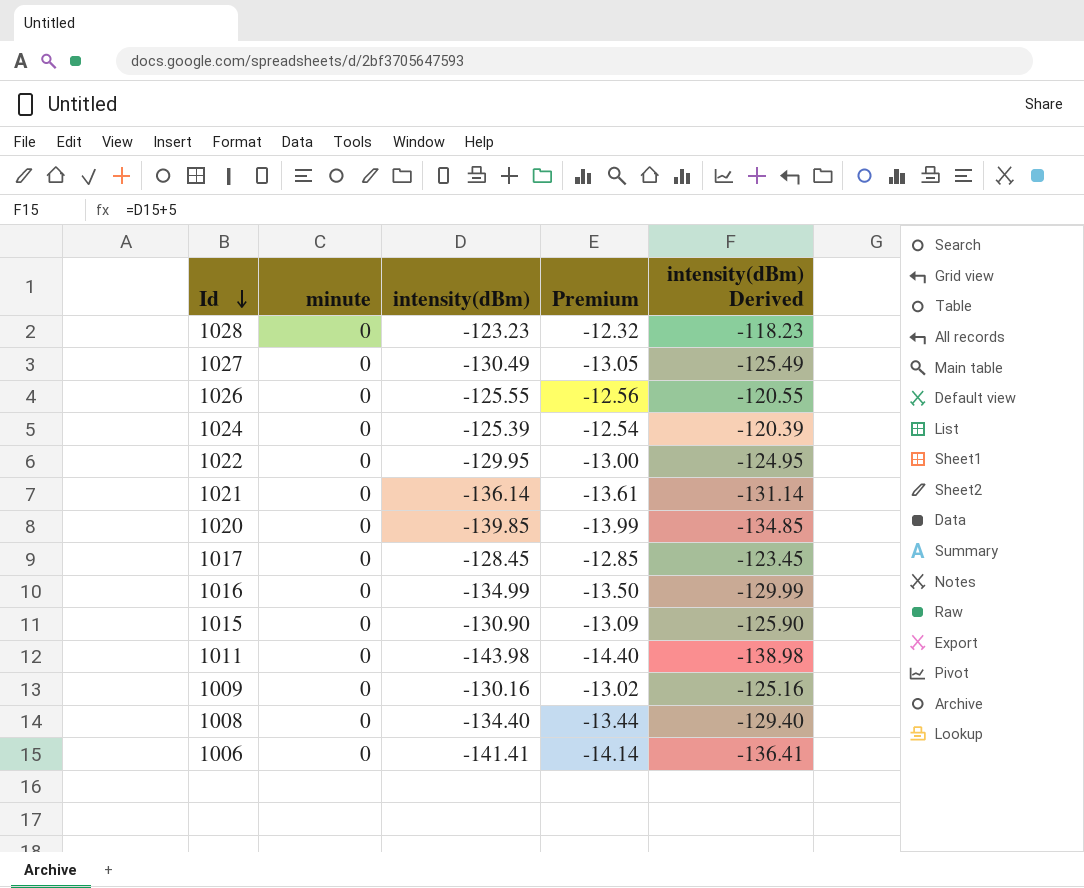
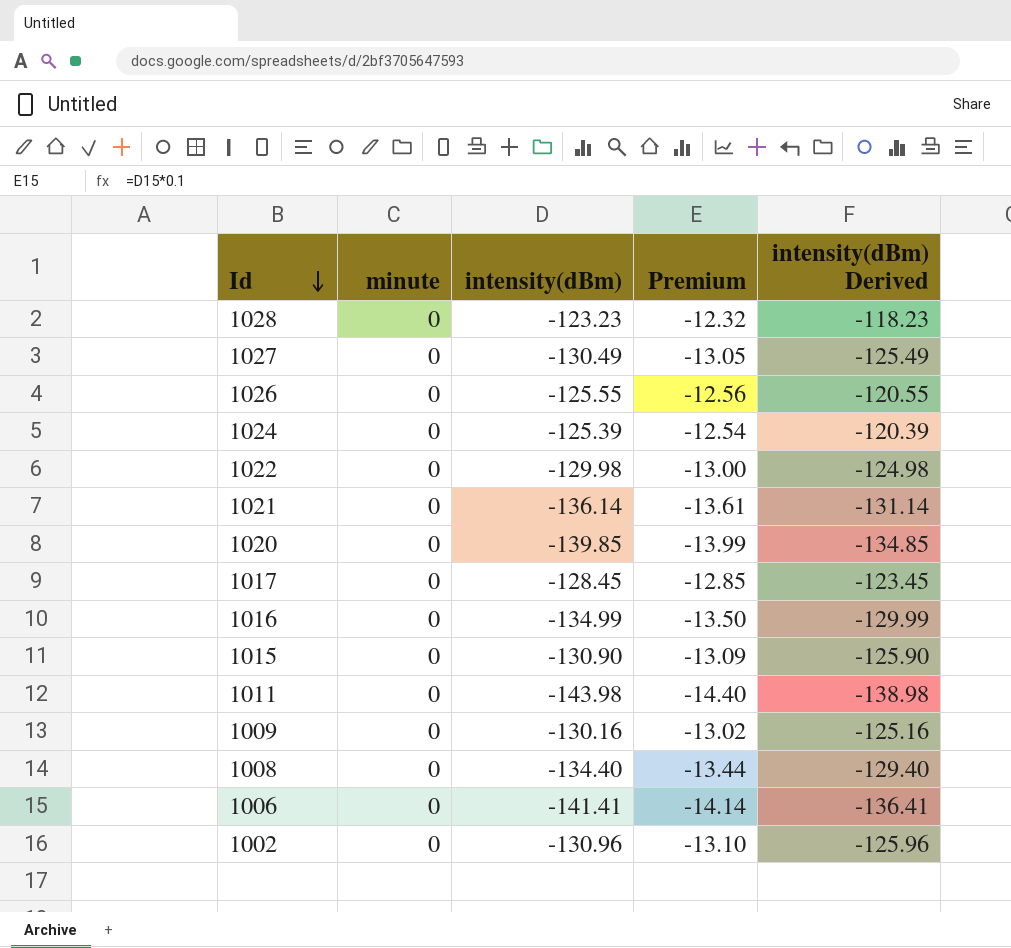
1022 | intensity(dBm): -129.95 -> -129.98
1022 | intensity(dBm) Derived: -124.95 -> -124.98
row 1002: none -> 0 | -130.96 | -13.10 | -125.96

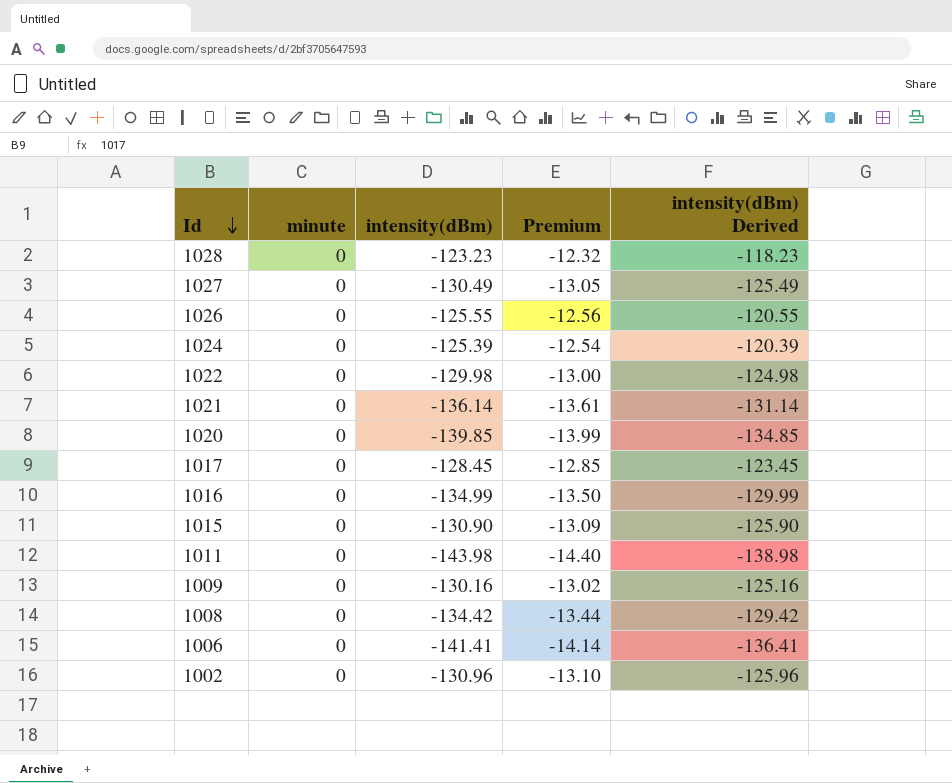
1008 | intensity(dBm): -134.40 -> -134.42
1008 | intensity(dBm) Derived: -129.40 -> -129.42

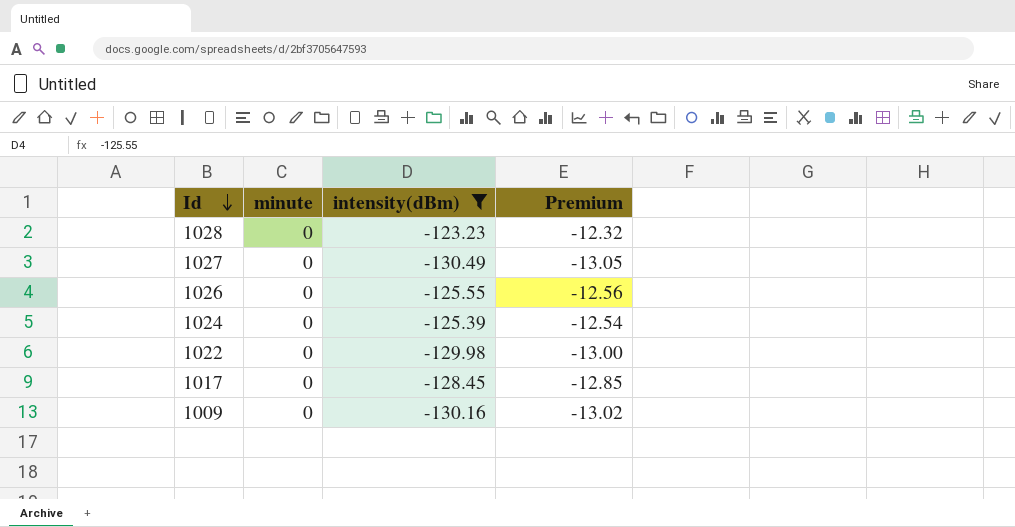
filter: none -> intensity(dBm) >= -130.49
column intensity(dBm) Derived | formula: [intensity(dBm)] + 5 -> none

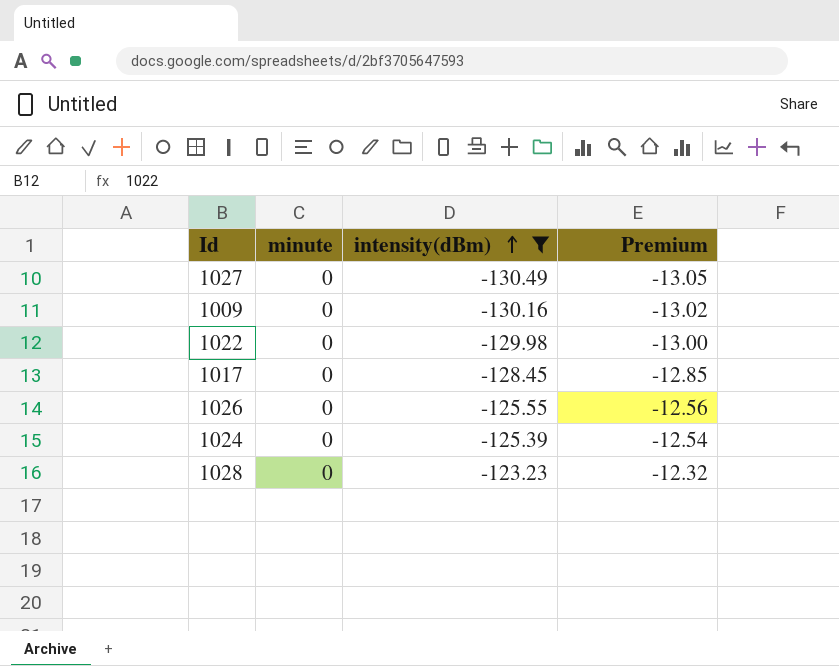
row order: Id descending -> intensity(dBm) ascending

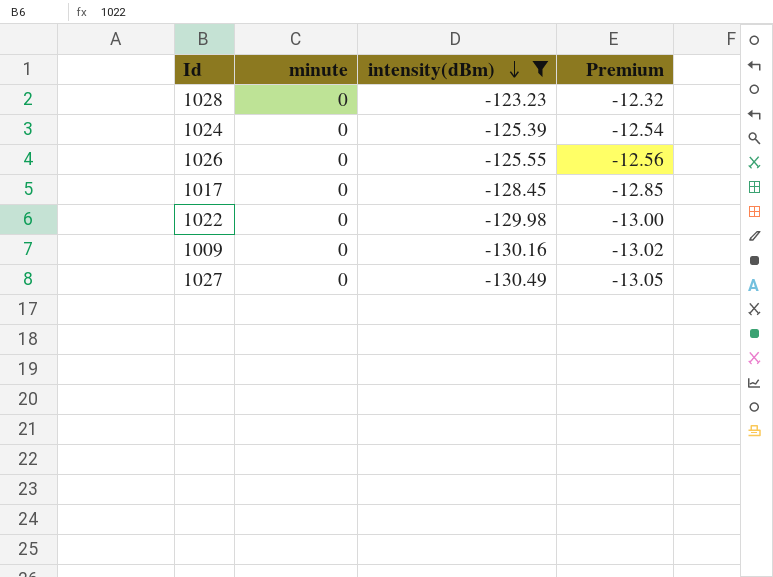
row order: intensity(dBm) ascending -> intensity(dBm) descending

